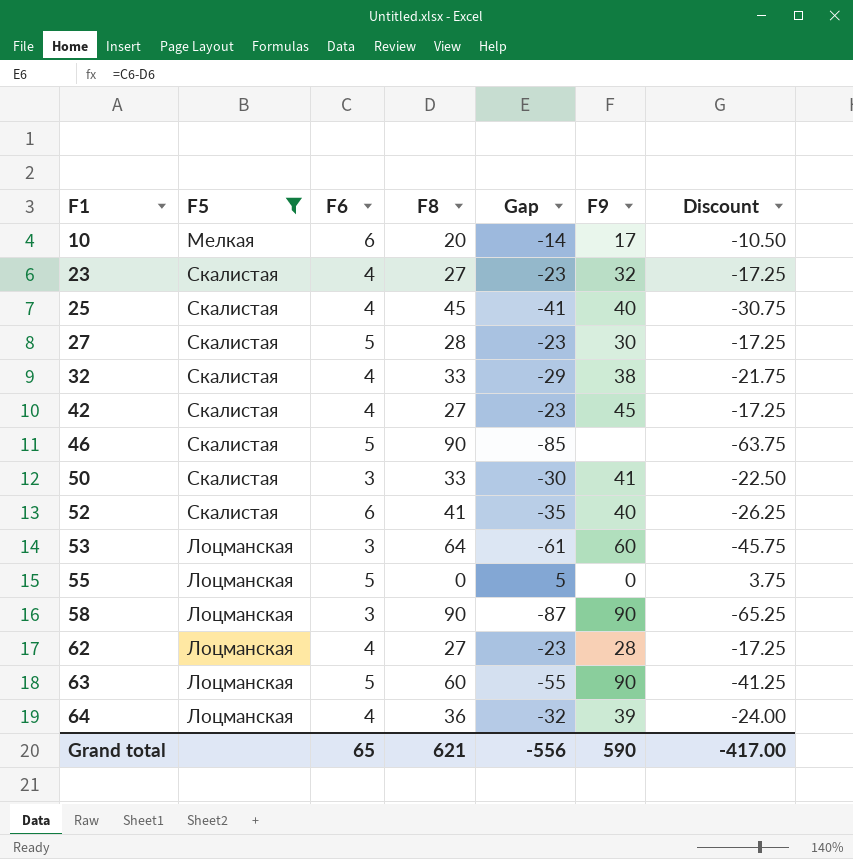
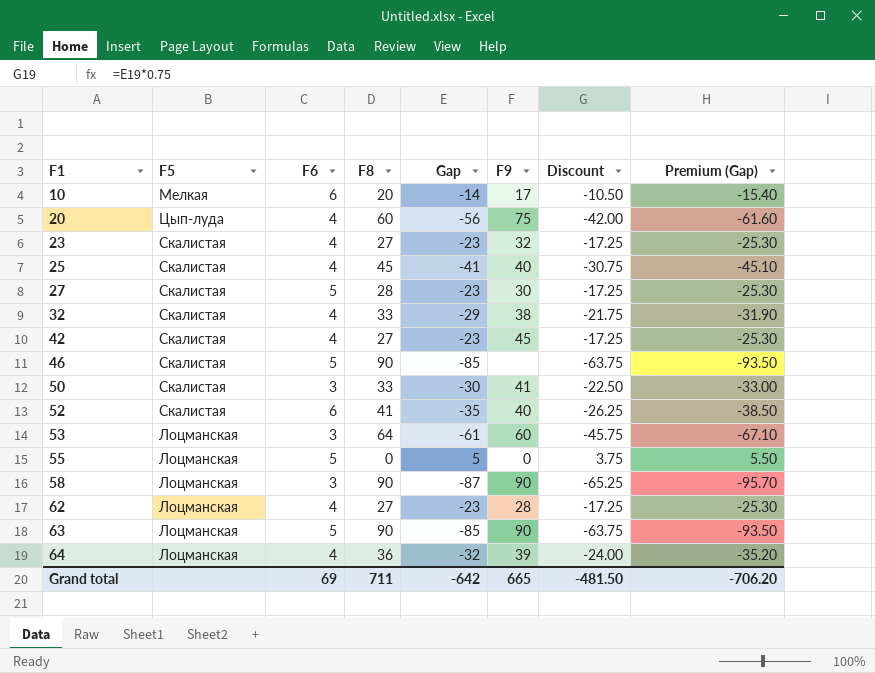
filter: F5 != Цып-луда -> none
column Premium (Gap) | formula: none -> [Gap] * 1.1
63 | F8: 60 -> 90
63 | Gap: -55 -> -85
63 | Discount: -41.25 -> -63.75
Grand total | F6: 65 -> 69
Grand total | F8: 621 -> 711
Grand total | Gap: -556 -> -642
Grand total | F9: 590 -> 665
Grand total | Discount: -417.00 -> -481.50

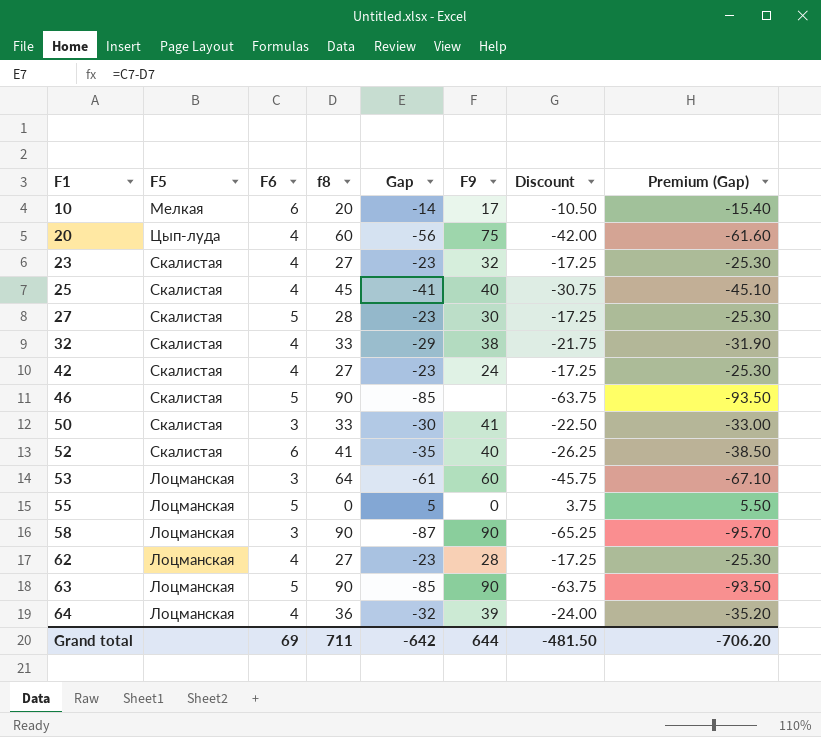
column name: F8 -> f8
42 | F9: 45 -> 24
Grand total | F9: 665 -> 644

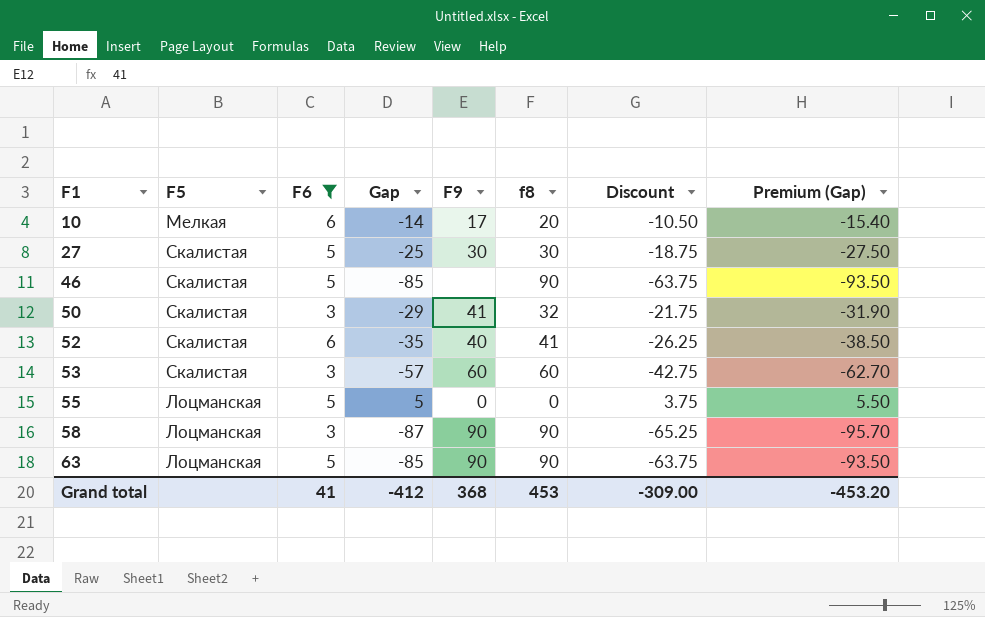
filter: none -> F6 != 4
column f8 | position: 4 -> 6
27 | Gap: -23 -> -25
27 | f8: 28 -> 30
27 | Discount: -17.25 -> -18.75
27 | Premium (Gap): -25.30 -> -27.50
50 | Gap: -30 -> -29
50 | f8: 33 -> 32
50 | Discount: -22.50 -> -21.75
50 | Premium (Gap): -33.00 -> -31.90
53 | F5: Лоцманская -> Скалистая
53 | Gap: -61 -> -57
53 | f8: 64 -> 60
53 | Discount: -45.75 -> -42.75
53 | Premium (Gap): -67.10 -> -62.70
Grand total | F6: 69 -> 41
Grand total | Gap: -642 -> -412
Grand total | F9: 644 -> 368
Grand total | f8: 711 -> 453
Grand total | Discount: -481.50 -> -309.00
Grand total | Premium (Gap): -706.20 -> -453.20

